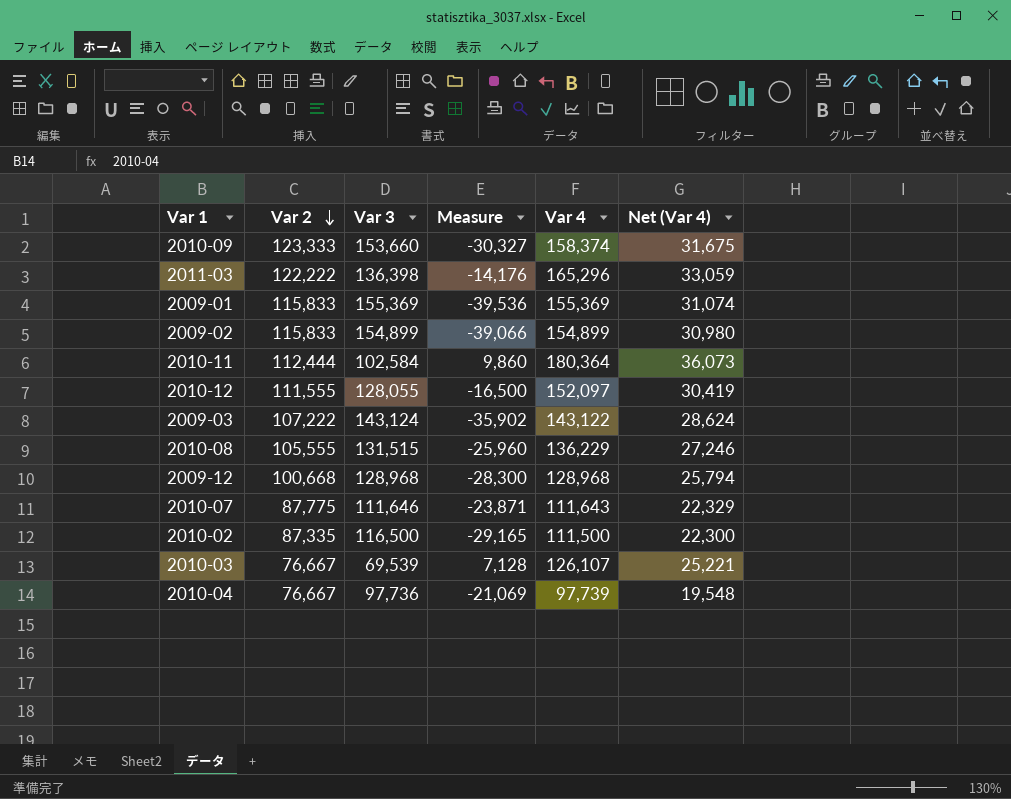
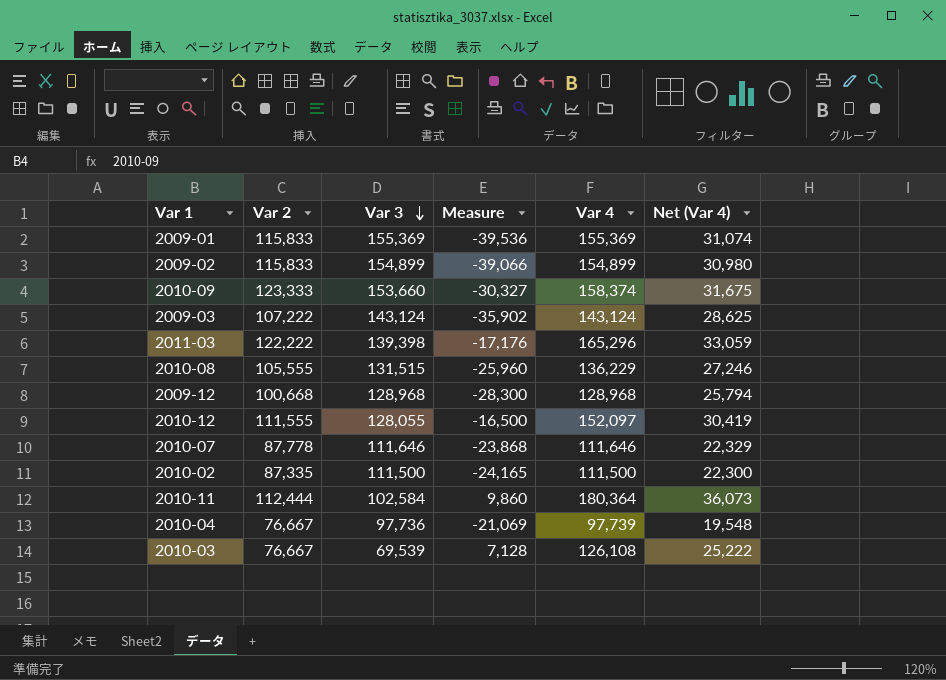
row order: Var 2 descending -> Var 3 descending
2009-03 | Var 4: 143,122 -> 143,124
2009-03 | Net (Var 4): 28,624 -> 28,625
2011-03 | Var 3: 136,398 -> 139,398
2011-03 | Measure: -14,176 -> -17,176
2010-07 | Var 2: 87,775 -> 87,778
2010-07 | Measure: -23,871 -> -23,868
2010-07 | Var 4: 111,643 -> 111,646
2010-02 | Var 3: 116,500 -> 111,500
2010-02 | Measure: -29,165 -> -24,165
2010-03 | Var 4: 126,107 -> 126,108
2010-03 | Net (Var 4): 25,221 -> 25,222

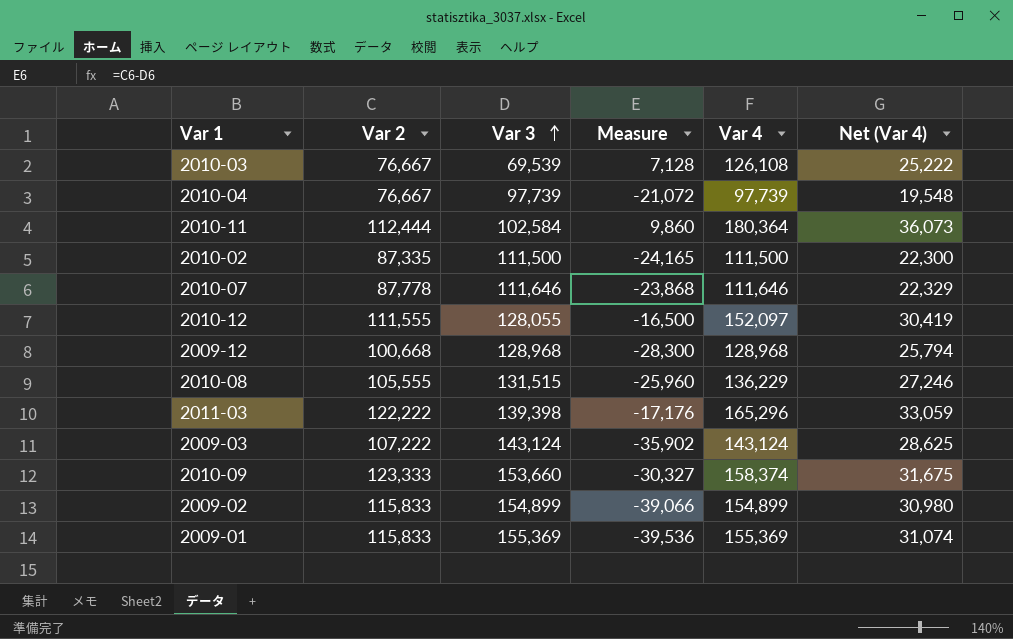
row order: Var 3 descending -> Var 3 ascending
2010-04 | Var 3: 97,736 -> 97,739
2010-04 | Measure: -21,069 -> -21,072

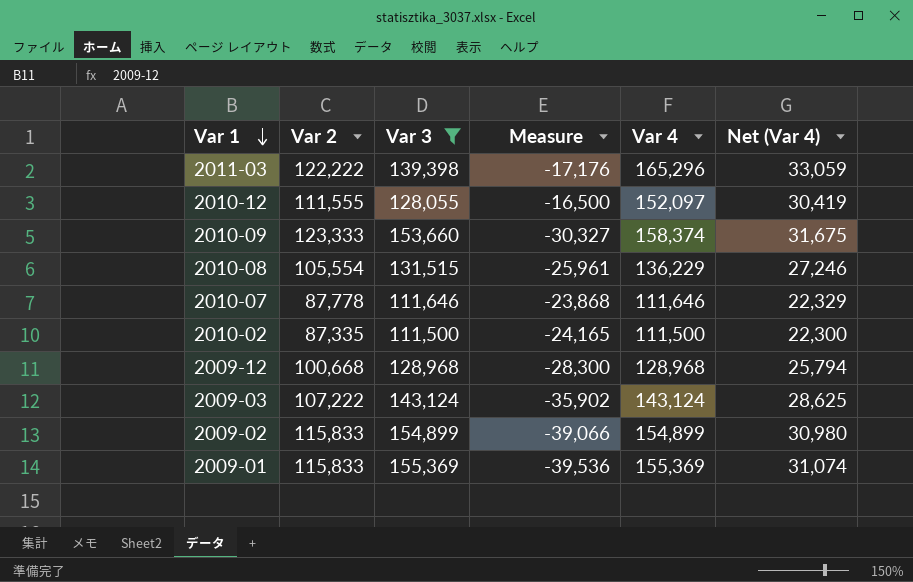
filter: none -> Var 3 >= 111,500
row order: Var 3 ascending -> Var 1 descending
2010-08 | Var 2: 105,555 -> 105,554
2010-08 | Measure: -25,960 -> -25,961

